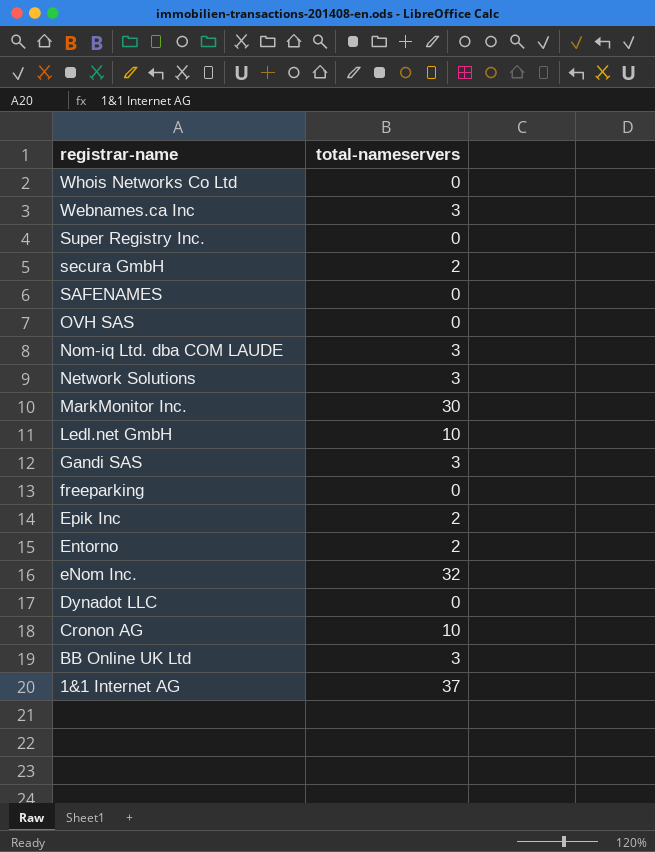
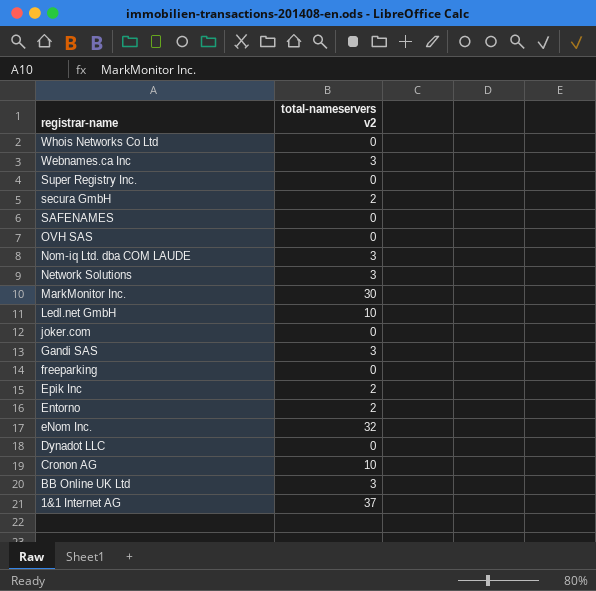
column name: total-nameservers -> total-nameservers v2
row joker.com: none -> 0

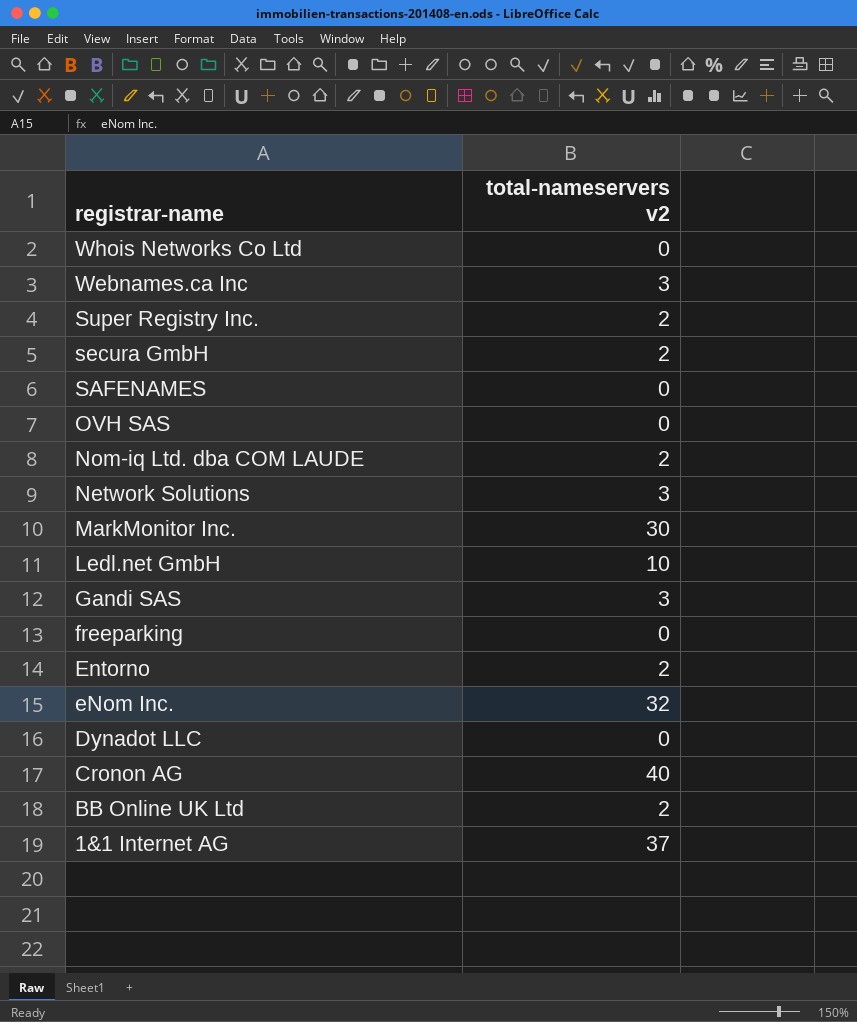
row joker.com: 0 -> none
row Epik Inc: 2 -> none
Super Registry Inc. | total-nameservers v2: 0 -> 2
Nom-iq Ltd. dba COM LAUDE | total-nameservers v2: 3 -> 2
Cronon AG | total-nameservers v2: 10 -> 40
BB Online UK Ltd | total-nameservers v2: 3 -> 2

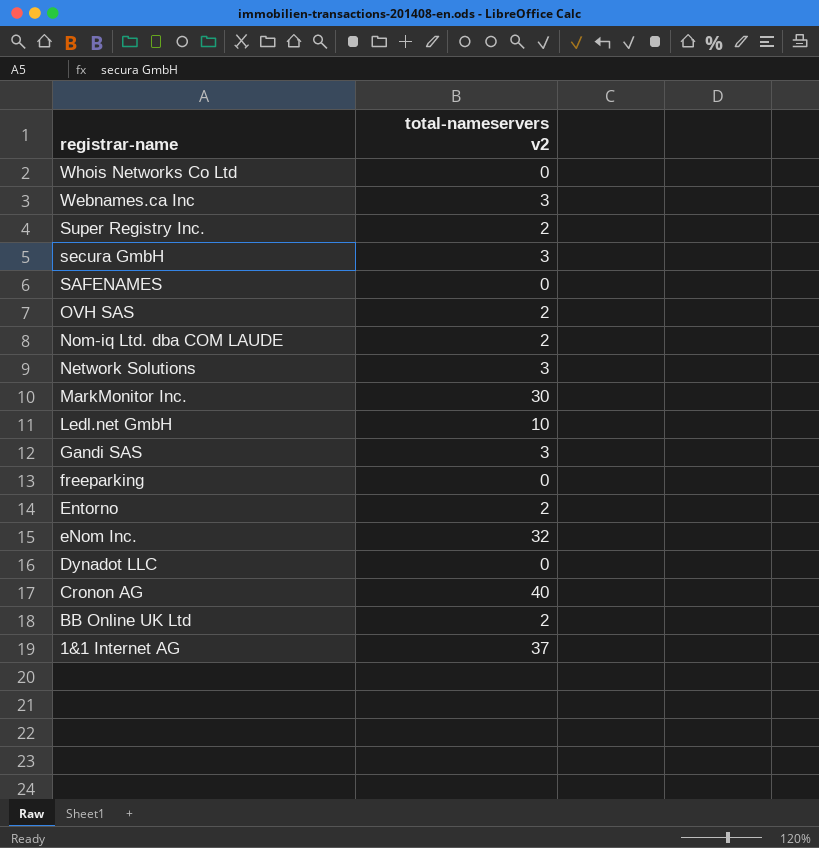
secura GmbH | total-nameservers v2: 2 -> 3
OVH SAS | total-nameservers v2: 0 -> 2

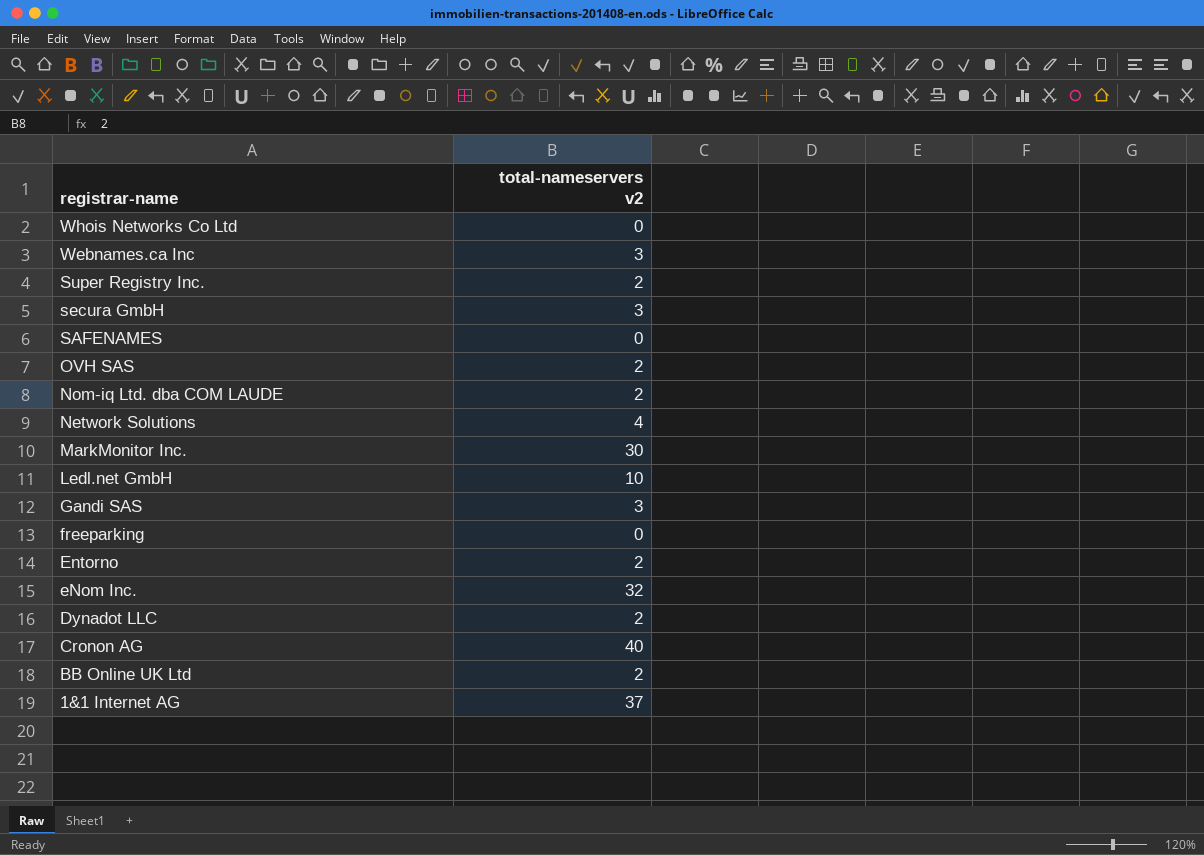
Network Solutions | total-nameservers v2: 3 -> 4
Dynadot LLC | total-nameservers v2: 0 -> 2

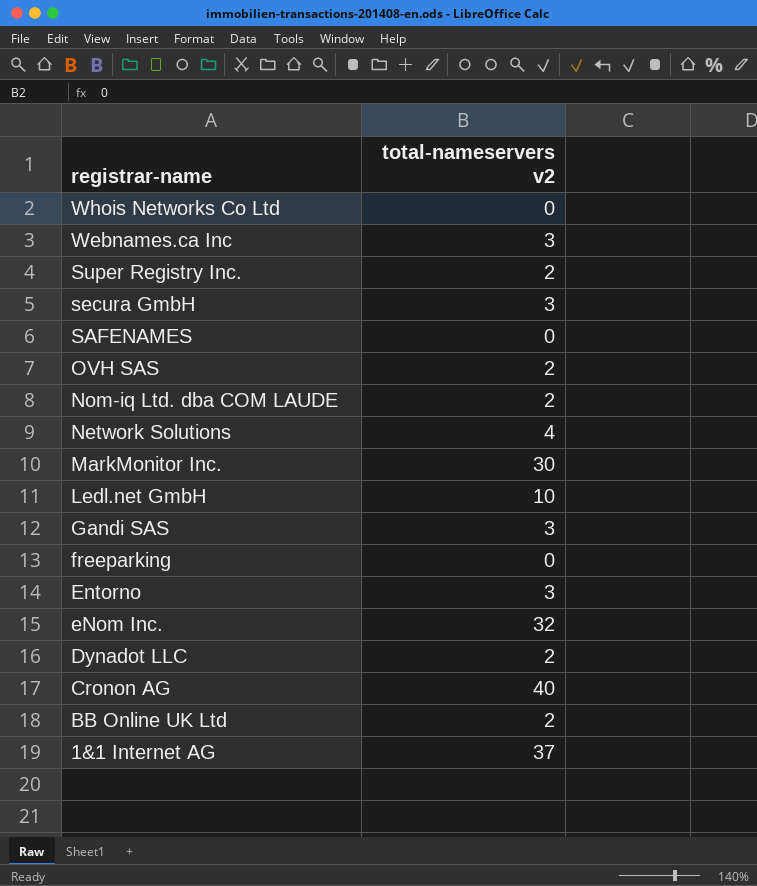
Entorno | total-nameservers v2: 2 -> 3

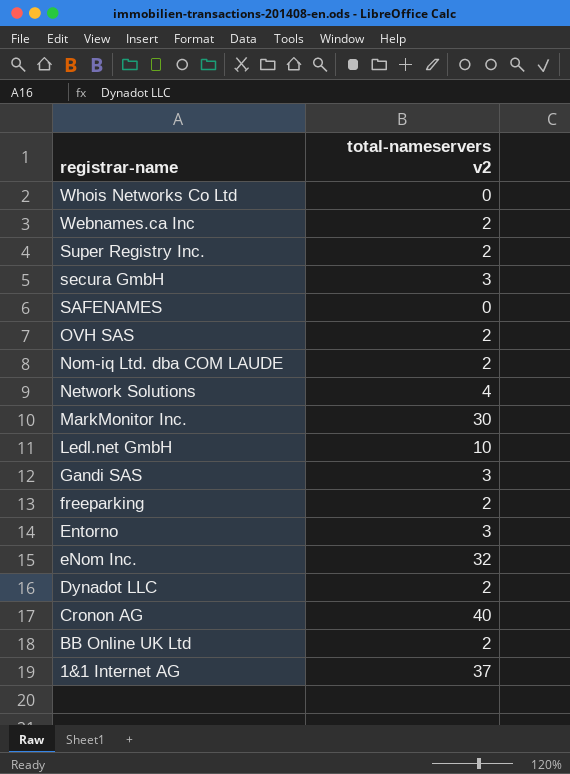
Webnames.ca Inc | total-nameservers v2: 3 -> 2
freeparking | total-nameservers v2: 0 -> 2

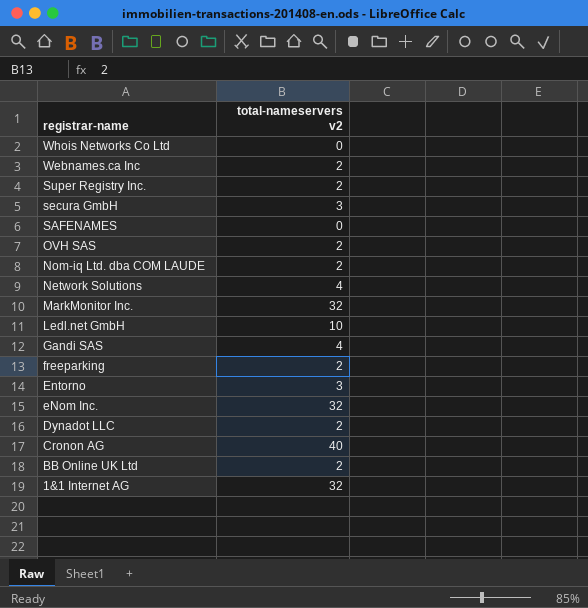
MarkMonitor Inc. | total-nameservers v2: 30 -> 32
Gandi SAS | total-nameservers v2: 3 -> 4
1&1 Internet AG | total-nameservers v2: 37 -> 32

